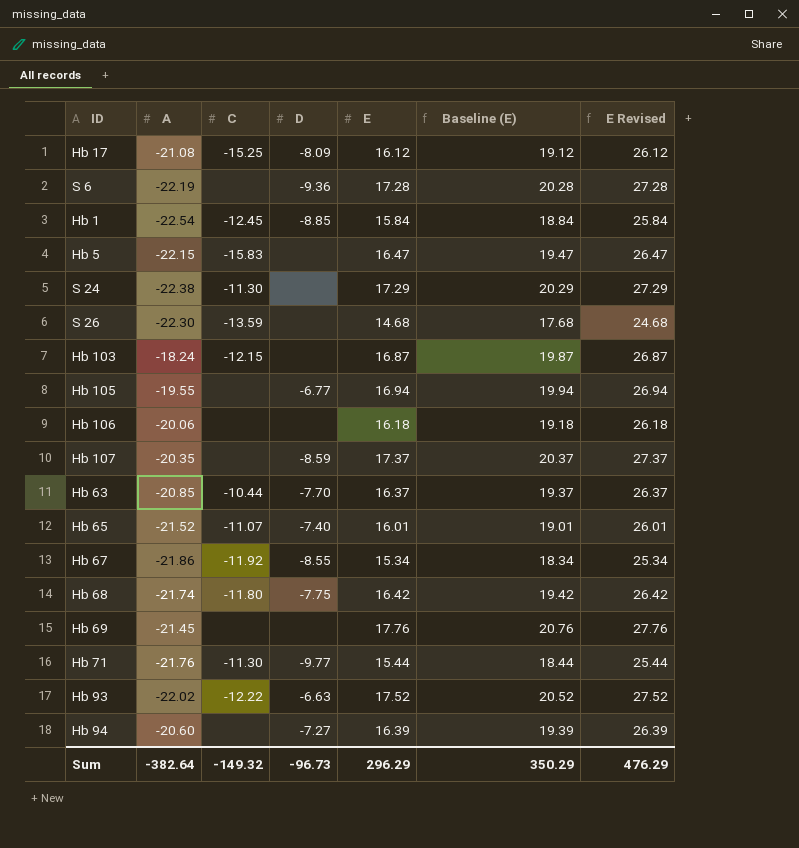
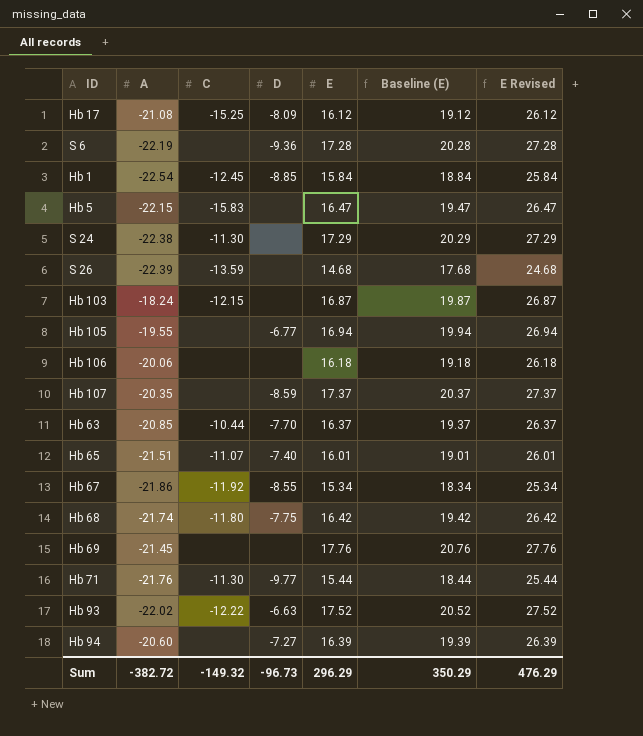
S 26 | A: -22.30 -> -22.39
Hb 65 | A: -21.52 -> -21.51
Sum | A: -382.64 -> -382.72

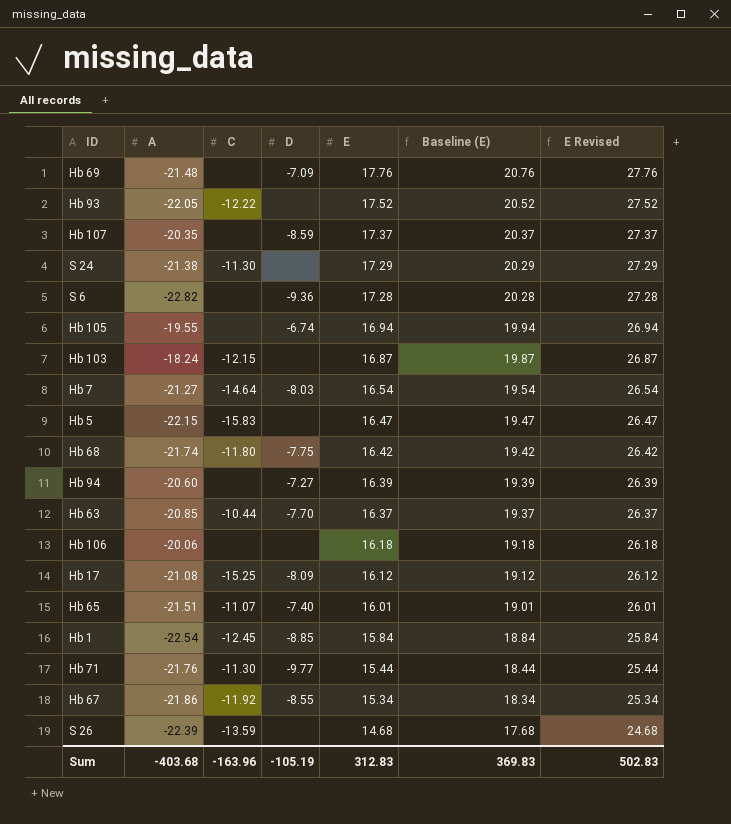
row order: none -> E descending
Hb 69 | A: -21.45 -> -21.48
Hb 69 | D: none -> -7.09
Hb 93 | A: -22.02 -> -22.05
Hb 93 | D: -6.63 -> none
S 24 | A: -22.38 -> -21.38
S 6 | A: -22.19 -> -22.82
Hb 105 | D: -6.77 -> -6.74
row Hb 7: none -> -21.27 | -14.64 | -8.03 | 16.54 | 19.54 | 26.54
Sum | A: -382.72 -> -403.68
Sum | C: -149.32 -> -163.96
Sum | D: -96.73 -> -105.19
Sum | E: 296.29 -> 312.83
Sum | Baseline (E): 350.29 -> 369.83
Sum | E Revised: 476.29 -> 502.83

